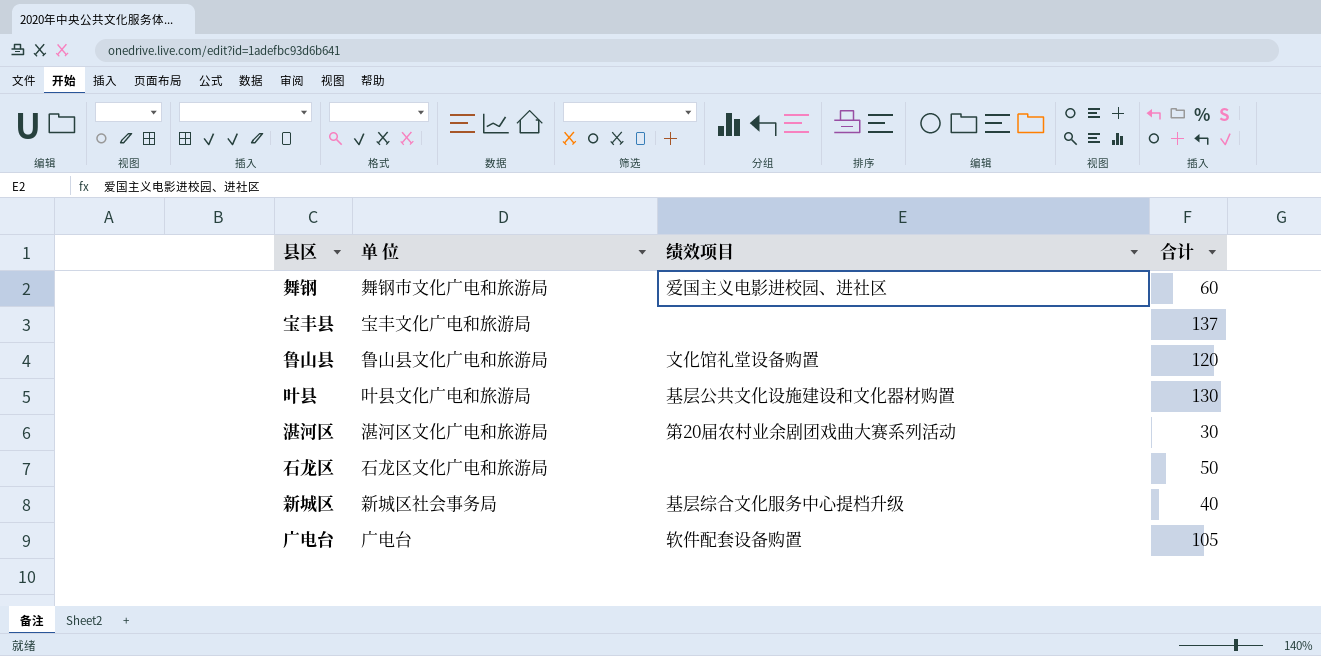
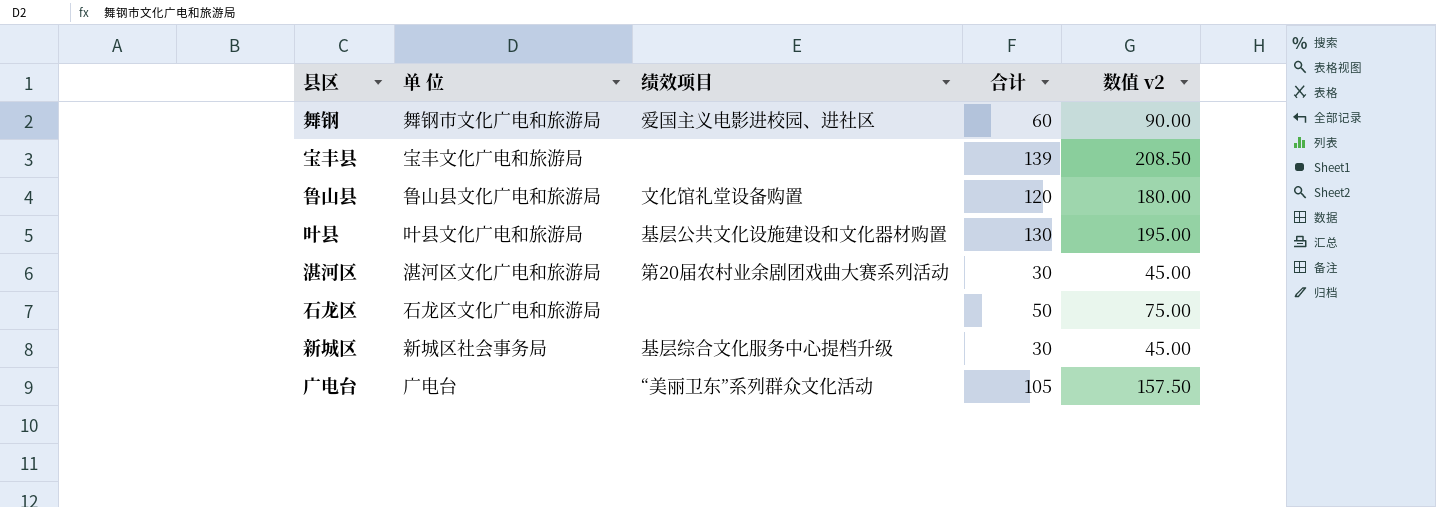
column 数值 v2 | formula: none -> [合计] * 1.5
宝丰县 | 合计: 137 -> 139
新城区 | 合计: 40 -> 30
广电台 | 绩效项目: 软件配套设备购置 -> “美丽卫东”系列群众文化活动

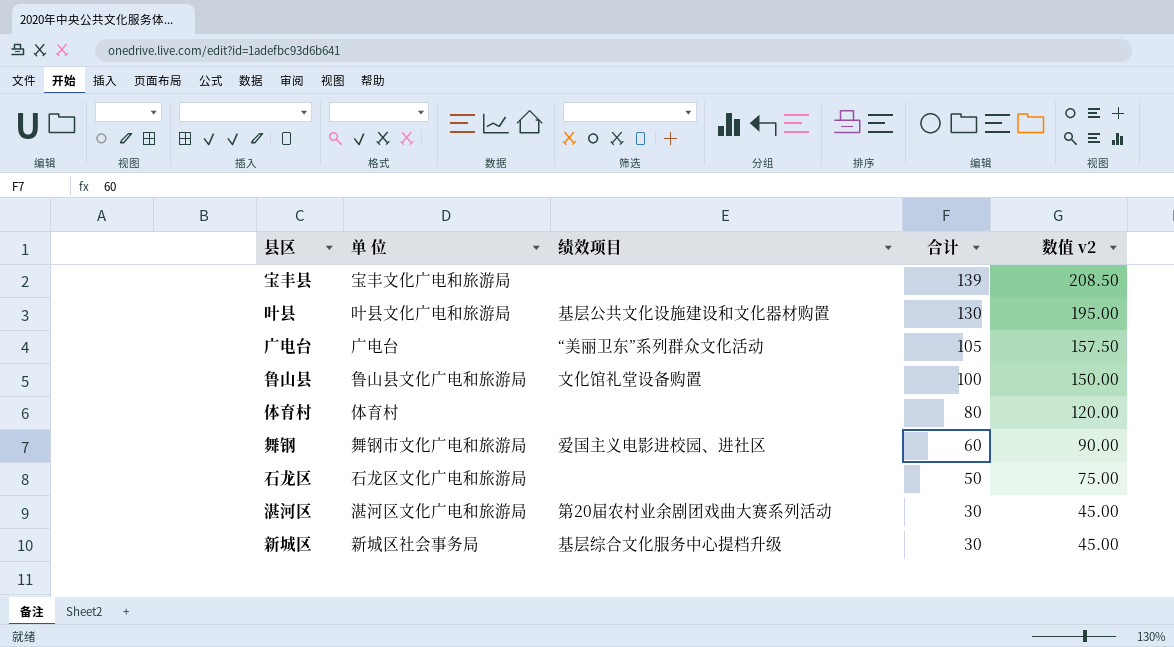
row order: none -> 合计 descending
鲁山县 | 合计: 120 -> 100
鲁山县 | 数值 v2: 180.00 -> 150.00
row 体育村: none -> 体育村 | none | 80 | 120.00

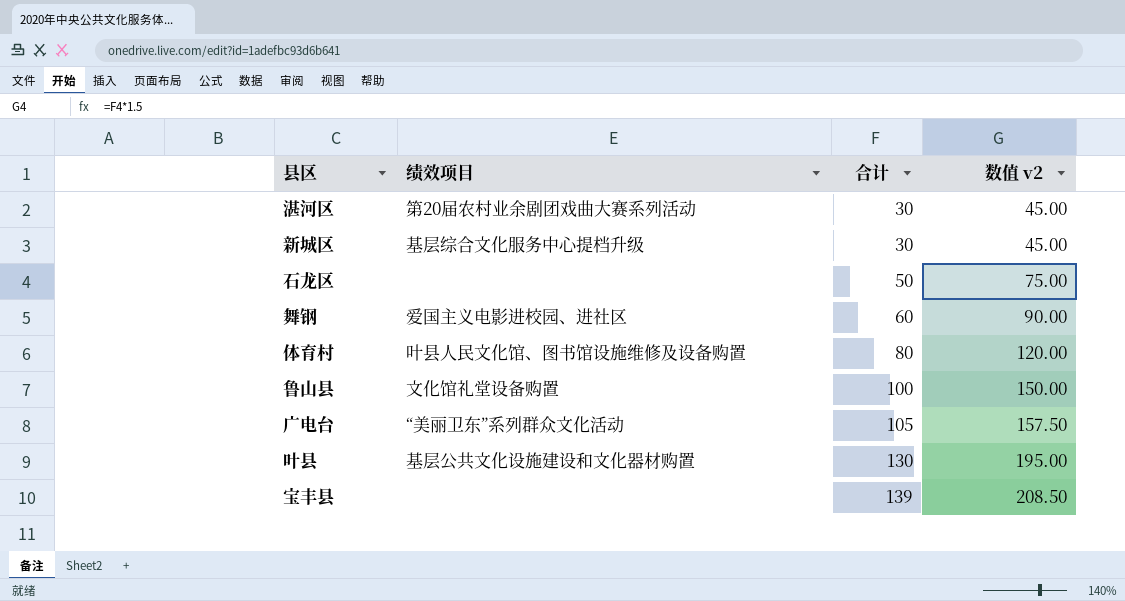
row order: 合计 descending -> 合计 ascending
column 单 位 | position: 2 -> none
体育村 | 绩效项目: none -> 叶县人民文化馆、图书馆设施维修及设备购置

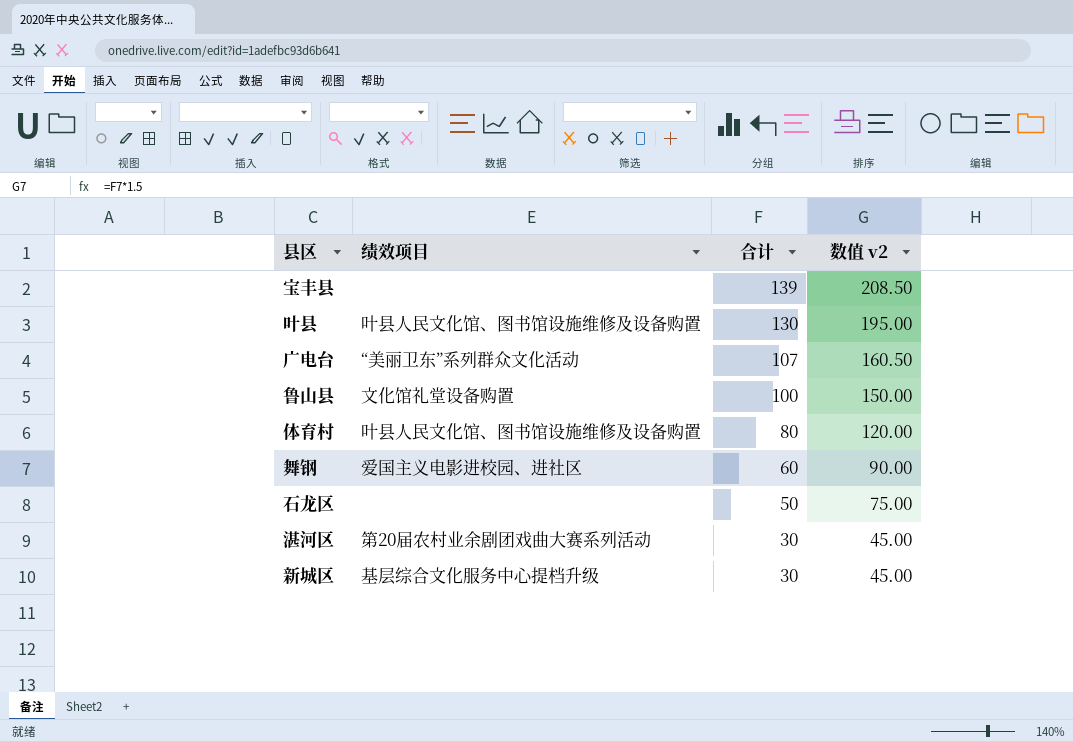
row order: 合计 ascending -> 合计 descending
叶县 | 绩效项目: 基层公共文化设施建设和文化器材购置 -> 叶县人民文化馆、图书馆设施维修及设备购置
广电台 | 合计: 105 -> 107
广电台 | 数值 v2: 157.50 -> 160.50

